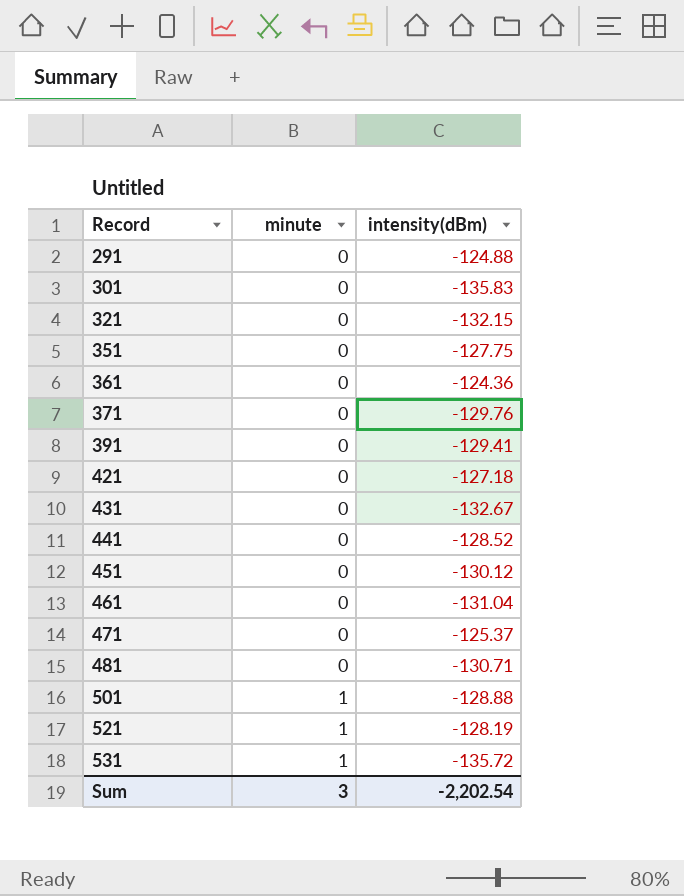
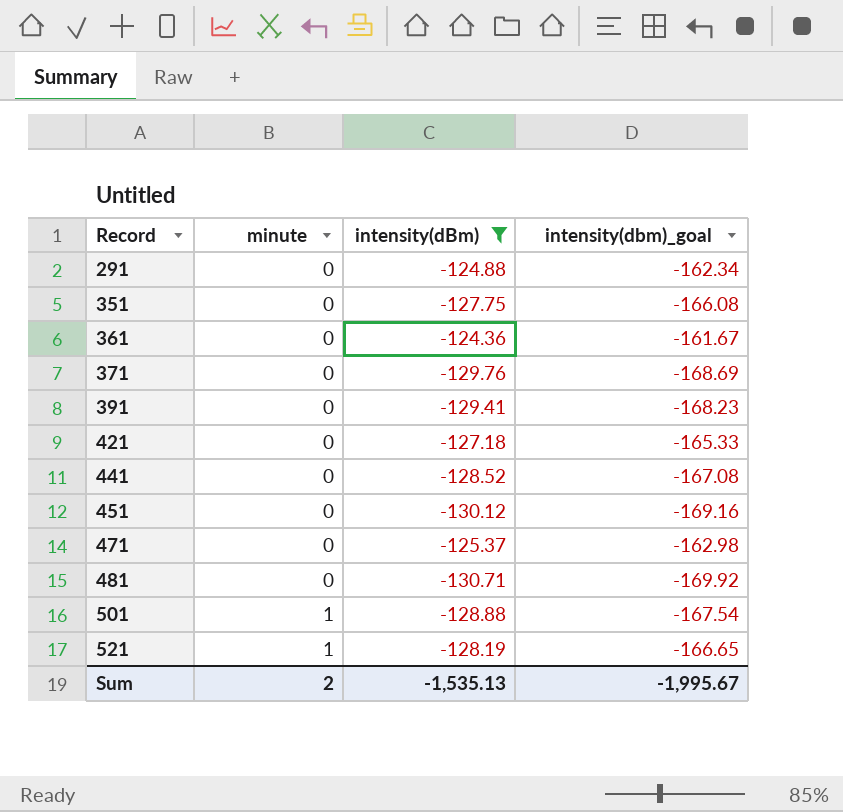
filter: none -> intensity(dBm) >= -130.71
column intensity(dbm)_goal | formula: none -> [intensity(dBm)] * 1.3
Sum | minute: 3 -> 2
Sum | intensity(dBm): -2,202.54 -> -1,535.13

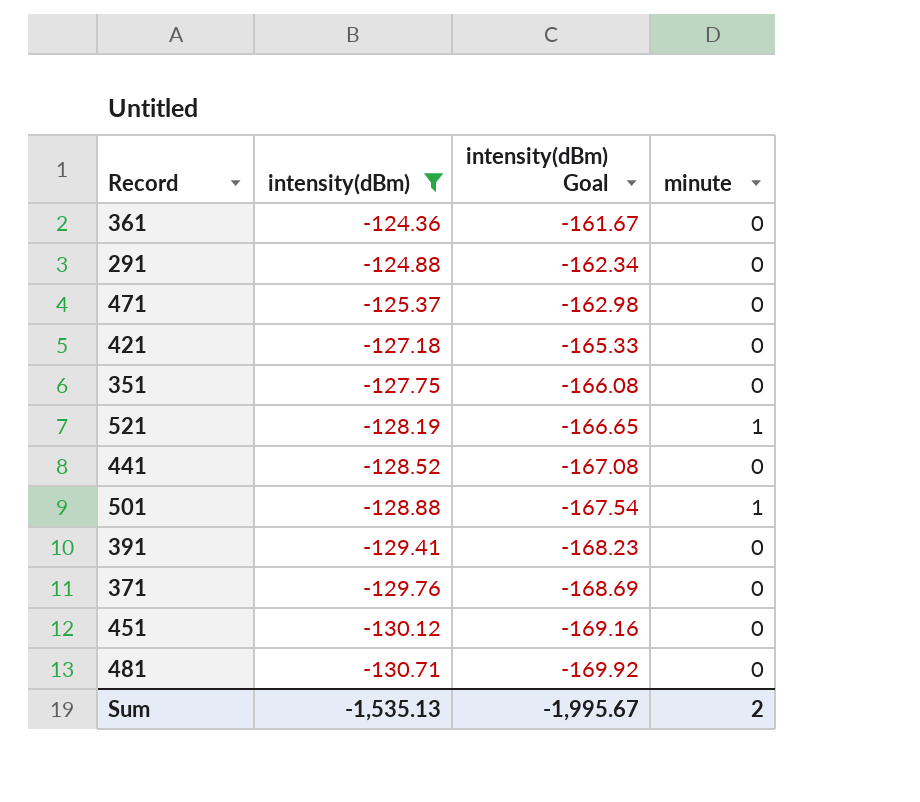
row order: Record ascending -> intensity(dBm) descending
column name: intensity(dbm)_goal -> intensity(dBm) Goal
column minute | position: 2 -> 4

